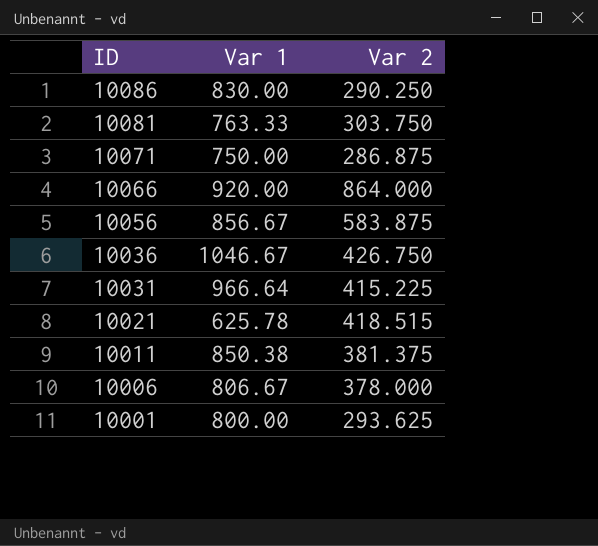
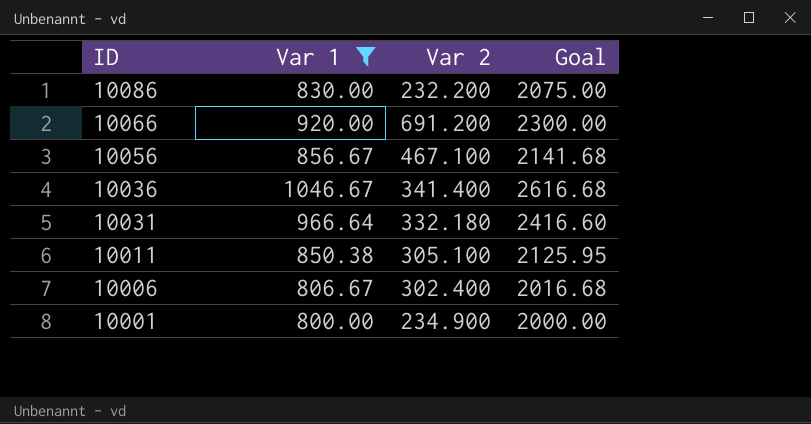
filter: none -> Var 1 >= 800.00
column Goal | formula: none -> [Var 1] * 2.5
10086 | Var 2: 290.250 -> 232.200
10066 | Var 2: 864.000 -> 691.200
10056 | Var 2: 583.875 -> 467.100
10036 | Var 2: 426.750 -> 341.400
10031 | Var 2: 415.225 -> 332.180
10011 | Var 2: 381.375 -> 305.100
10006 | Var 2: 378.000 -> 302.400
10001 | Var 2: 293.625 -> 234.900

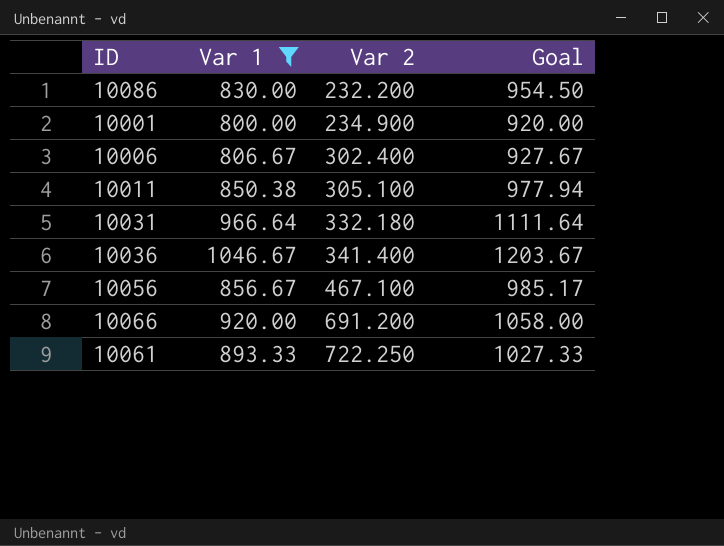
row order: ID descending -> Var 2 ascending
column Goal | formula: [Var 1] * 2.5 -> [Var 1] * 1.15
row 10061: none -> 893.33 | 722.250 | 1027.33

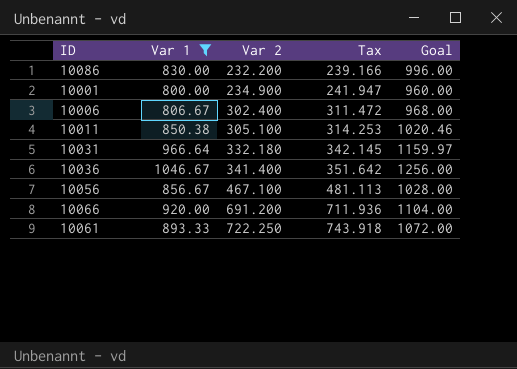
column Tax | formula: none -> [Var 2] * 1.03
column Goal | formula: [Var 1] * 1.15 -> [Var 1] * 1.2

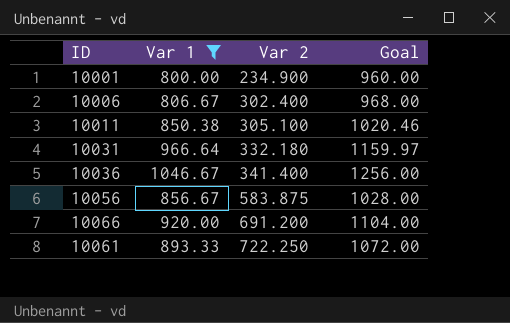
column Tax | formula: [Var 2] * 1.03 -> none
row 10086: 830.00 | 232.200 | 239.166 | 996.00 -> none
10056 | Var 2: 467.100 -> 583.875

